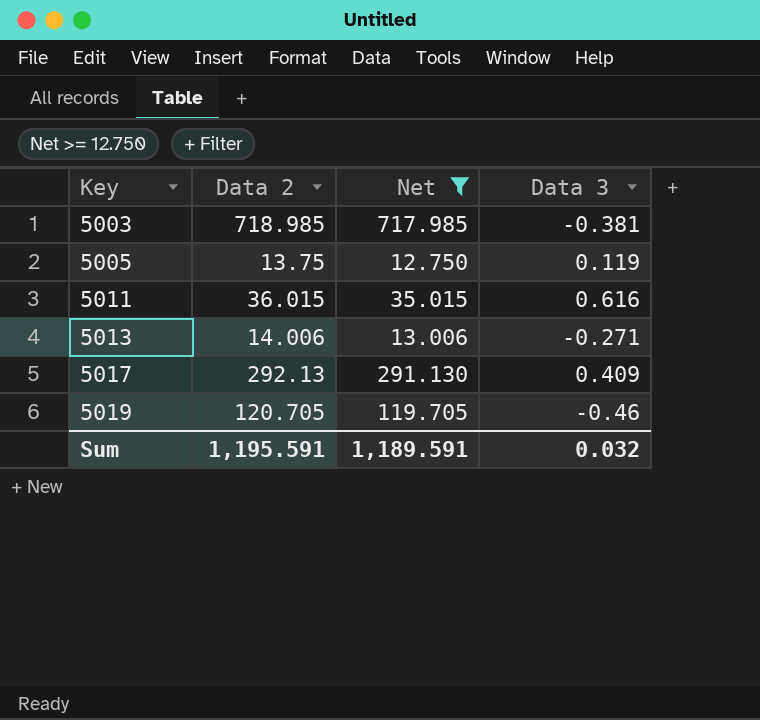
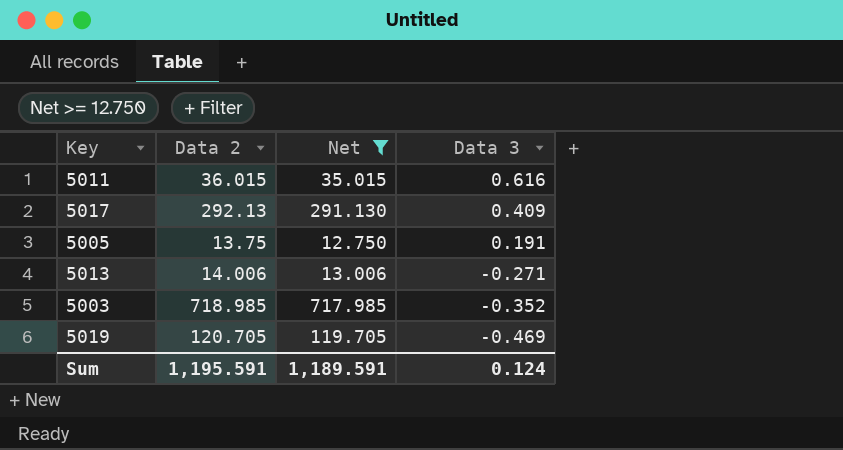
row order: Key ascending -> Data 3 descending
5005 | Data 3: 0.119 -> 0.191
5003 | Data 3: -0.381 -> -0.352
5019 | Data 3: -0.46 -> -0.469
Sum | Data 3: 0.032 -> 0.124

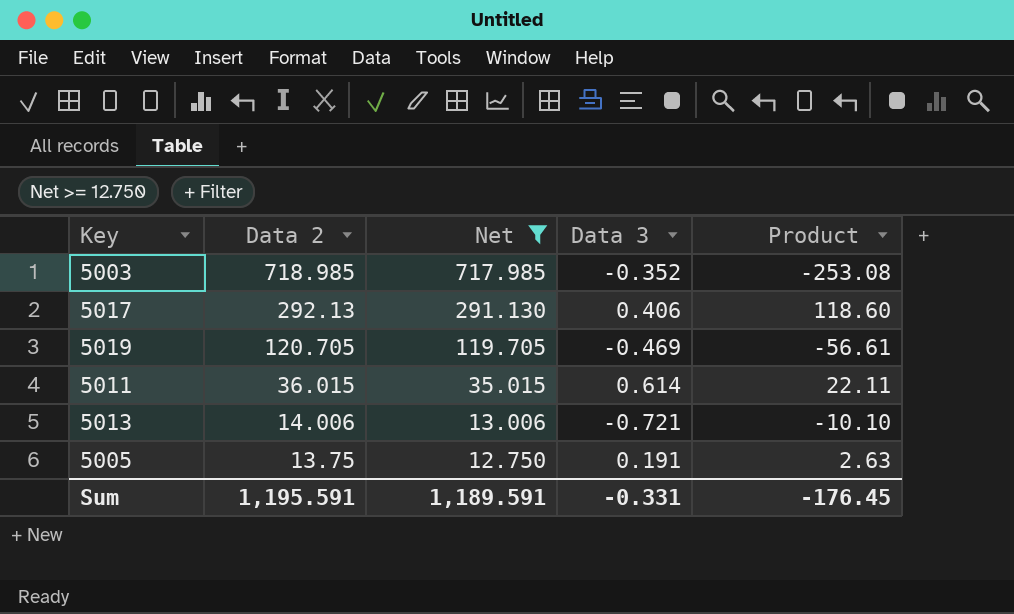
row order: Data 3 descending -> Data 2 descending
column Product | formula: none -> [Data 2] * [Data 3]
5017 | Data 3: 0.409 -> 0.406
5011 | Data 3: 0.616 -> 0.614
5013 | Data 3: -0.271 -> -0.721
Sum | Data 3: 0.124 -> -0.331

